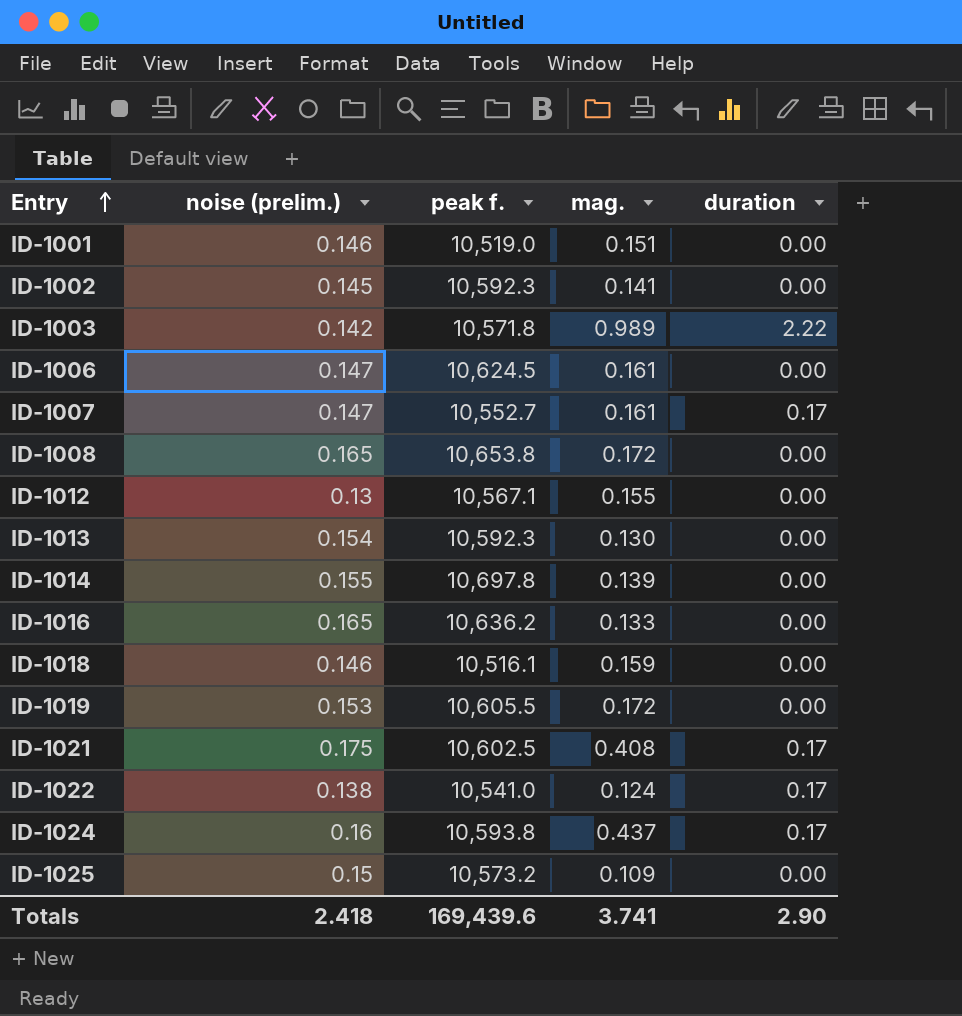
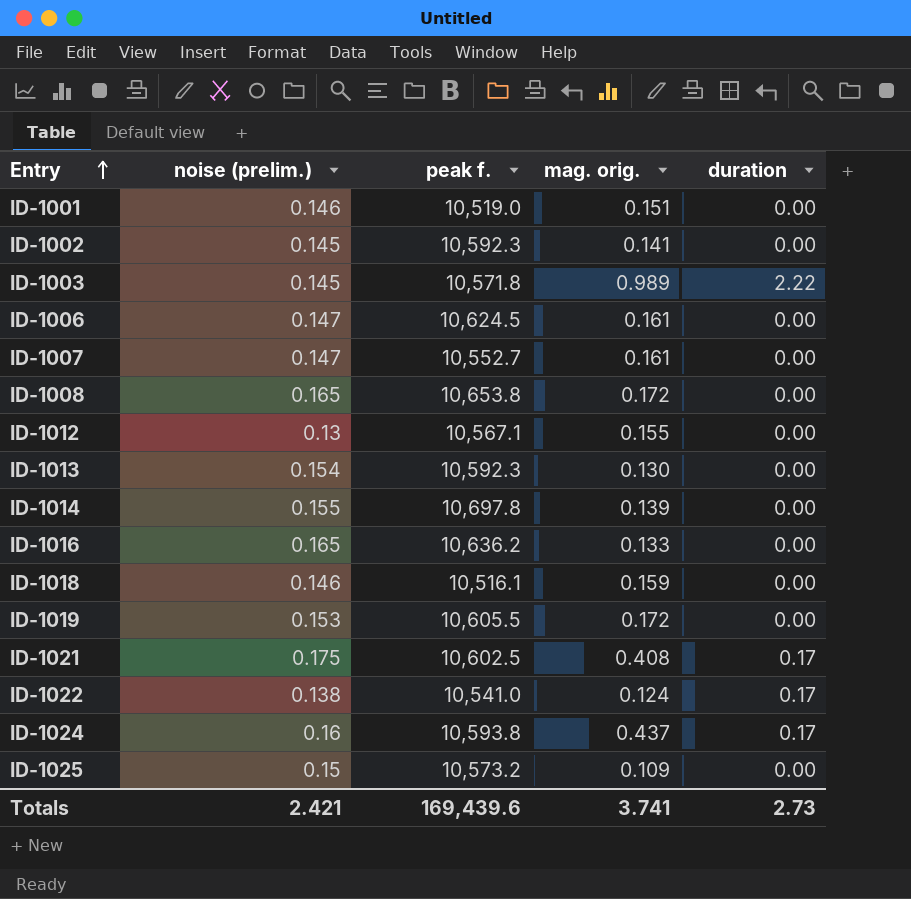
column name: mag. -> mag. orig.
ID-1003 | noise (prelim.): 0.142 -> 0.145
ID-1007 | duration: 0.17 -> 0.00
Totals | noise (prelim.): 2.418 -> 2.421
Totals | duration: 2.90 -> 2.73

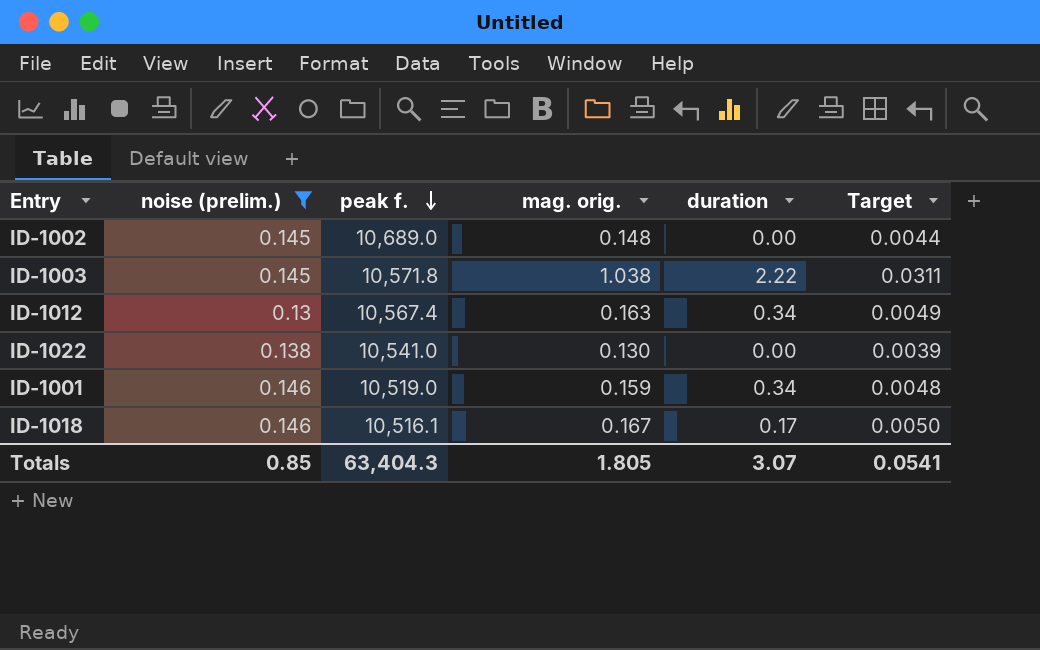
filter: none -> noise (prelim.) <= 0.146
row order: Entry ascending -> peak f. descending
column Target | formula: none -> [mag. orig.] * 0.03
ID-1002 | peak f.: 10,592.3 -> 10,689.0
ID-1002 | mag. orig.: 0.141 -> 0.148
ID-1003 | mag. orig.: 0.989 -> 1.038
ID-1012 | peak f.: 10,567.1 -> 10,567.4
ID-1012 | mag. orig.: 0.155 -> 0.163
ID-1012 | duration: 0.00 -> 0.34
ID-1022 | mag. orig.: 0.124 -> 0.130
ID-1022 | duration: 0.17 -> 0.00
ID-1001 | mag. orig.: 0.151 -> 0.159
ID-1001 | duration: 0.00 -> 0.34
ID-1018 | mag. orig.: 0.159 -> 0.167
ID-1018 | duration: 0.00 -> 0.17
Totals | noise (prelim.): 2.421 -> 0.85
Totals | peak f.: 169,439.6 -> 63,404.3
Totals | mag. orig.: 3.741 -> 1.805
Totals | duration: 2.73 -> 3.07

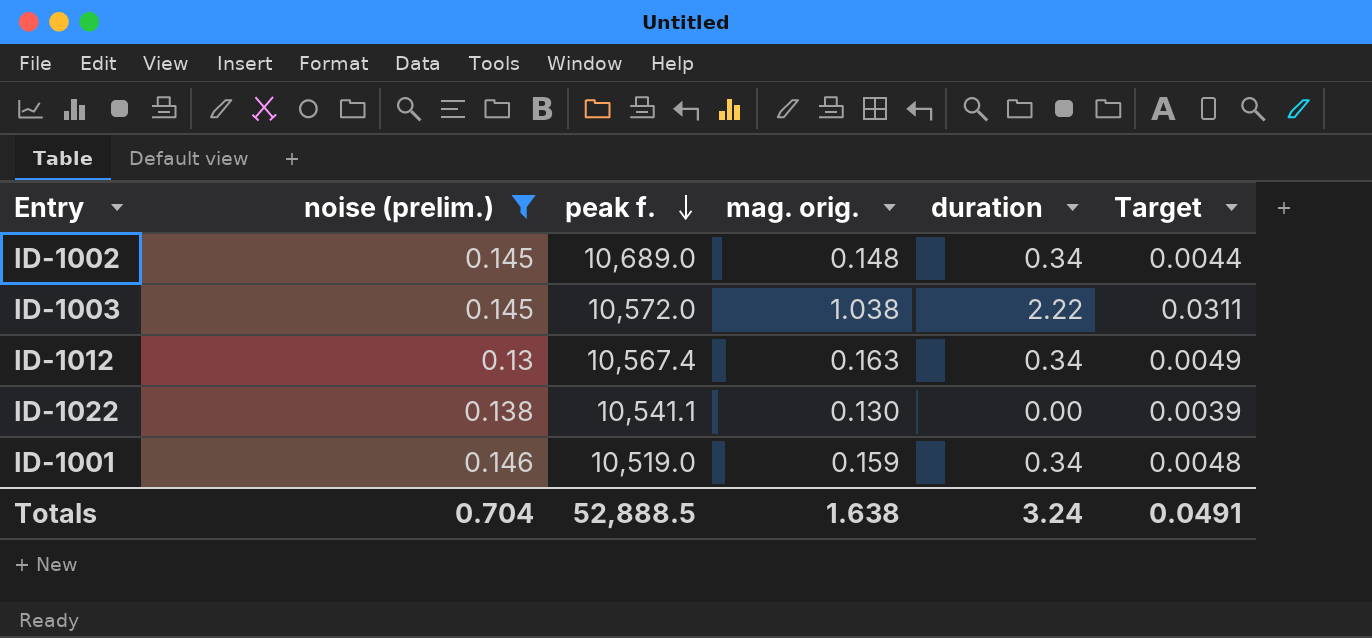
row ID-1018: 0.146 | 10,516.1 | 0.167 | 0.17 | 0.0050 -> none
ID-1002 | duration: 0.00 -> 0.34
ID-1003 | peak f.: 10,571.8 -> 10,572.0
ID-1022 | peak f.: 10,541.0 -> 10,541.1
Totals | noise (prelim.): 0.85 -> 0.704
Totals | peak f.: 63,404.3 -> 52,888.5
Totals | mag. orig.: 1.805 -> 1.638
Totals | duration: 3.07 -> 3.24
Totals | Target: 0.0541 -> 0.0491

